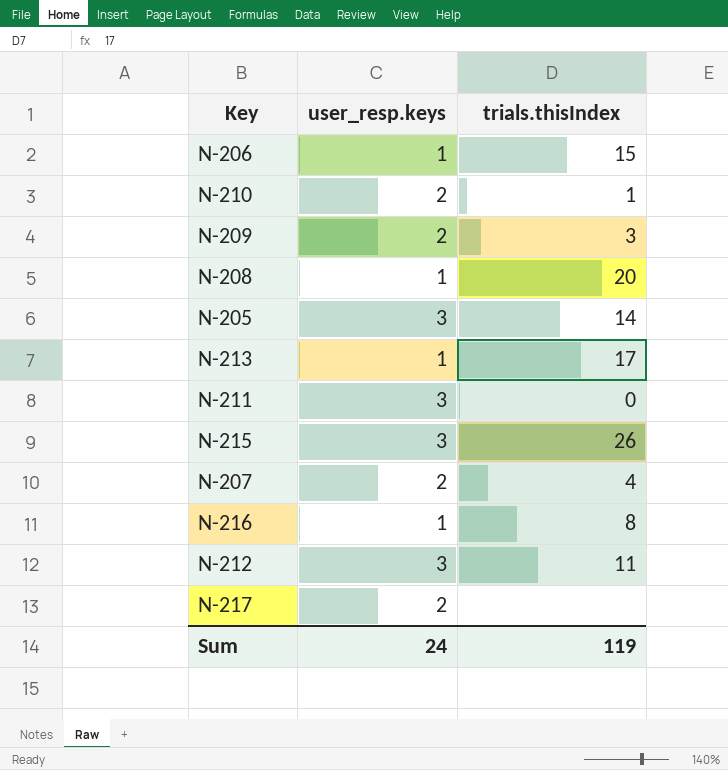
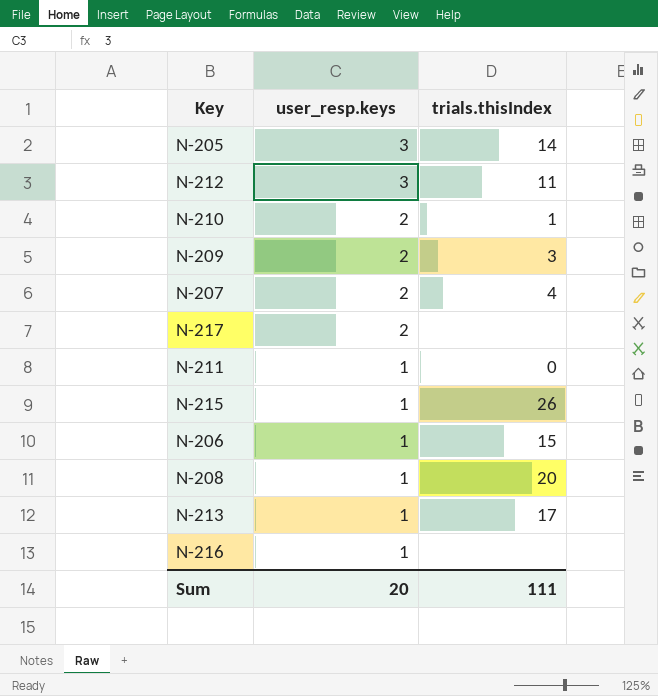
row order: none -> user_resp.keys descending
N-211 | user_resp.keys: 3 -> 1
N-215 | user_resp.keys: 3 -> 1
N-216 | trials.thisIndex: 8 -> none
Sum | user_resp.keys: 24 -> 20
Sum | trials.thisIndex: 119 -> 111

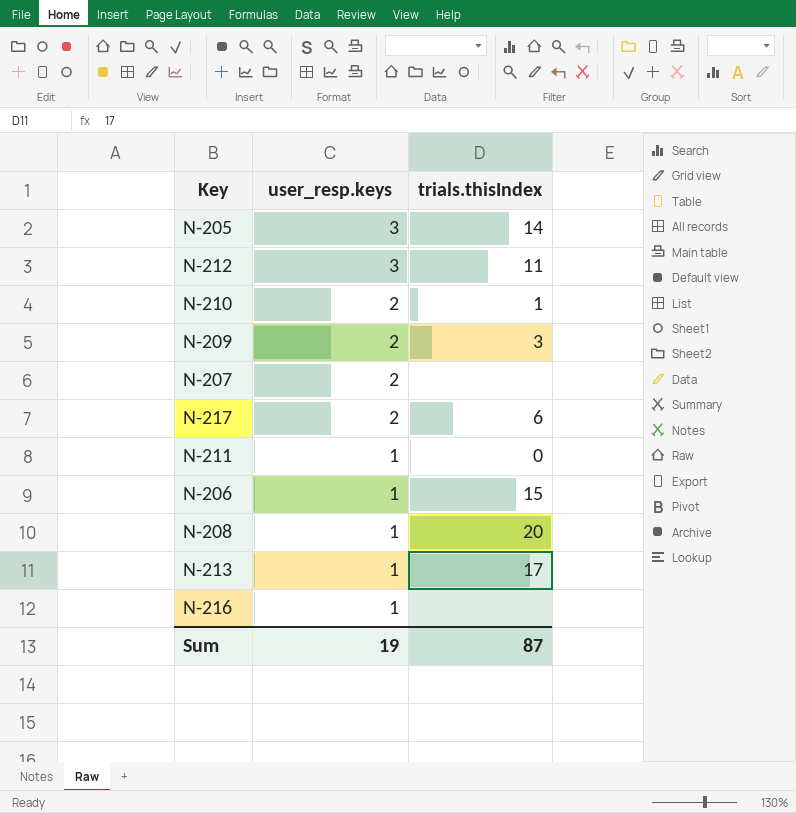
row N-215: 1 | 26 -> none
N-207 | trials.thisIndex: 4 -> none
N-217 | trials.thisIndex: none -> 6
Sum | user_resp.keys: 20 -> 19
Sum | trials.thisIndex: 111 -> 87

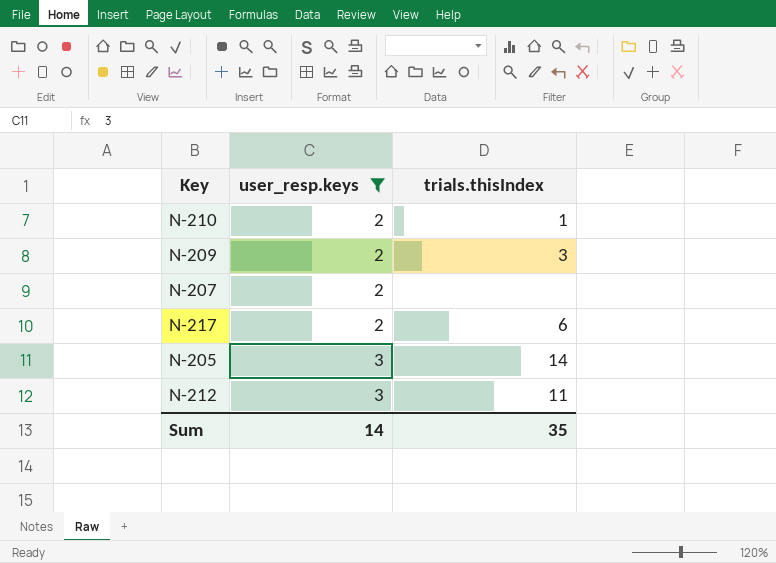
filter: none -> user_resp.keys != 1
row order: user_resp.keys descending -> user_resp.keys ascending
Sum | user_resp.keys: 19 -> 14
Sum | trials.thisIndex: 87 -> 35

